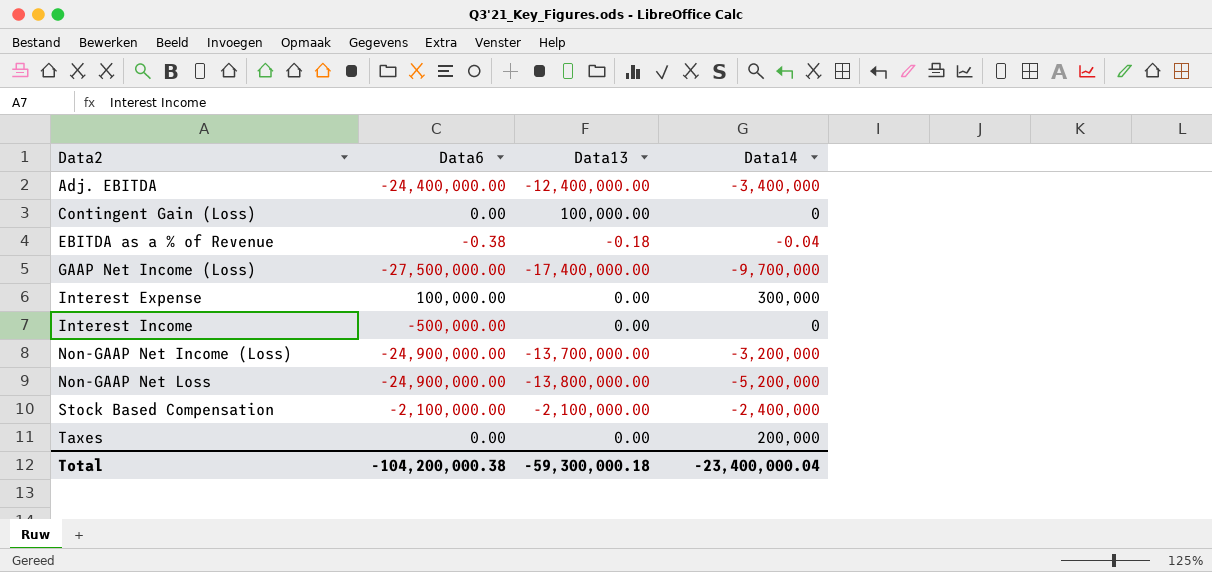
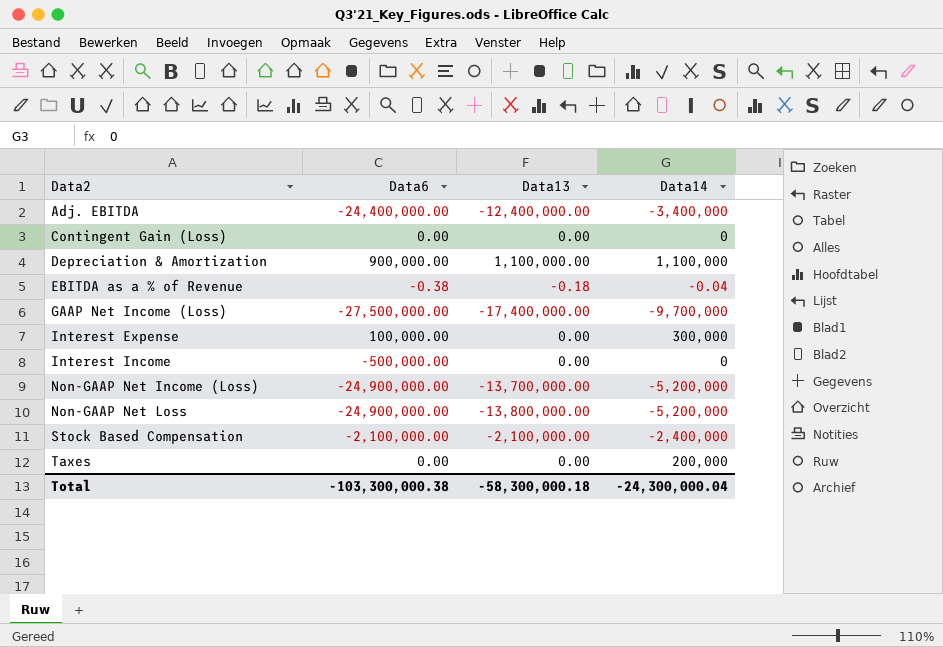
Contingent Gain (Loss) | Data13: 100,000.00 -> 0.00
row Depreciation & Amortization: none -> 900,000.00 | 1,100,000.00 | 1,100,000
Non-GAAP Net Income (Loss) | Data14: -3,200,000 -> -5,200,000
Total | Data6: -104,200,000.38 -> -103,300,000.38
Total | Data13: -59,300,000.18 -> -58,300,000.18
Total | Data14: -23,400,000.04 -> -24,300,000.04

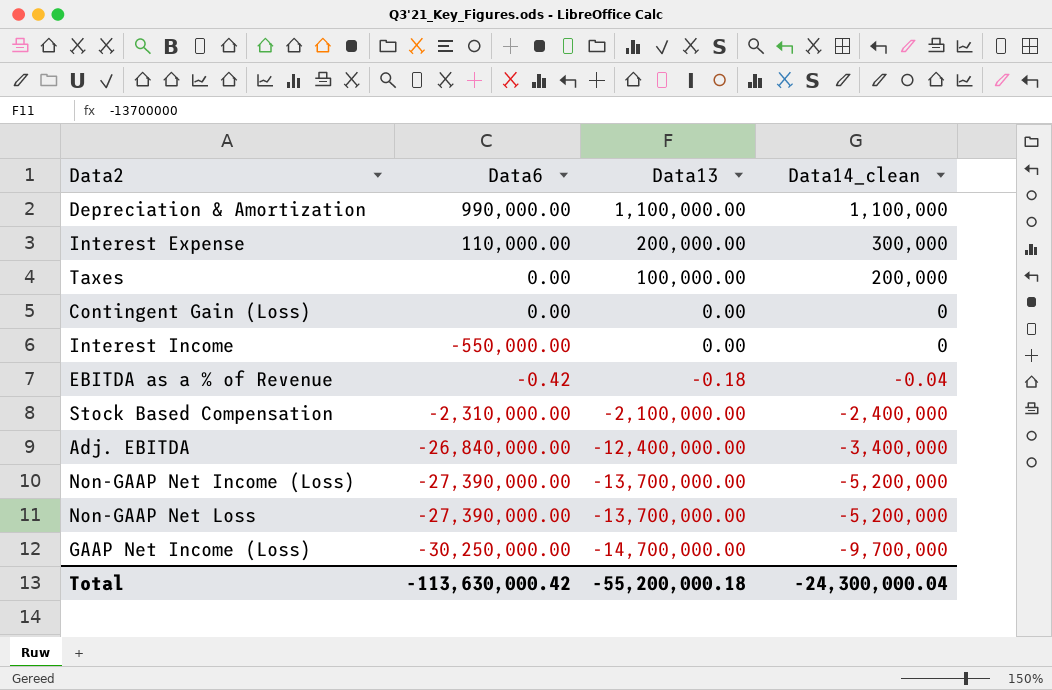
row order: Data2 ascending -> Data13 descending
column name: Data14 -> Data14_clean
Depreciation & Amortization | Data6: 900,000.00 -> 990,000.00
Interest Expense | Data6: 100,000.00 -> 110,000.00
Interest Expense | Data13: 0.00 -> 200,000.00
Taxes | Data13: 0.00 -> 100,000.00
Interest Income | Data6: -500,000.00 -> -550,000.00
EBITDA as a % of Revenue | Data6: -0.38 -> -0.42
Stock Based Compensation | Data6: -2,100,000.00 -> -2,310,000.00
Adj. EBITDA | Data6: -24,400,000.00 -> -26,840,000.00
Non-GAAP Net Income (Loss) | Data6: -24,900,000.00 -> -27,390,000.00
Non-GAAP Net Loss | Data6: -24,900,000.00 -> -27,390,000.00
Non-GAAP Net Loss | Data13: -13,800,000.00 -> -13,700,000.00
GAAP Net Income (Loss) | Data6: -27,500,000.00 -> -30,250,000.00
GAAP Net Income (Loss) | Data13: -17,400,000.00 -> -14,700,000.00
Total | Data6: -103,300,000.38 -> -113,630,000.42
Total | Data13: -58,300,000.18 -> -55,200,000.18

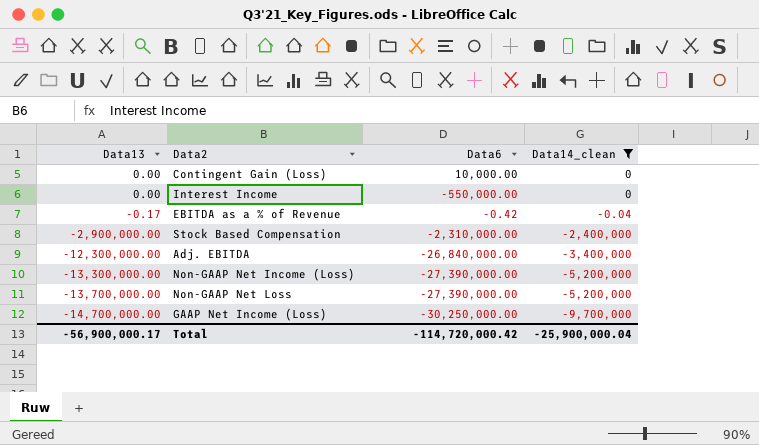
filter: none -> Data14_clean <= 0
column Data13 | position: 3 -> 1
Contingent Gain (Loss) | Data6: 0.00 -> 10,000.00
EBITDA as a % of Revenue | Data13: -0.18 -> -0.17
Stock Based Compensation | Data13: -2,100,000.00 -> -2,900,000.00
Adj. EBITDA | Data13: -12,400,000.00 -> -12,300,000.00
Non-GAAP Net Income (Loss) | Data13: -13,700,000.00 -> -13,300,000.00
Total | Data13: -55,200,000.18 -> -56,900,000.17
Total | Data6: -113,630,000.42 -> -114,720,000.42
Total | Data14_clean: -24,300,000.04 -> -25,900,000.04

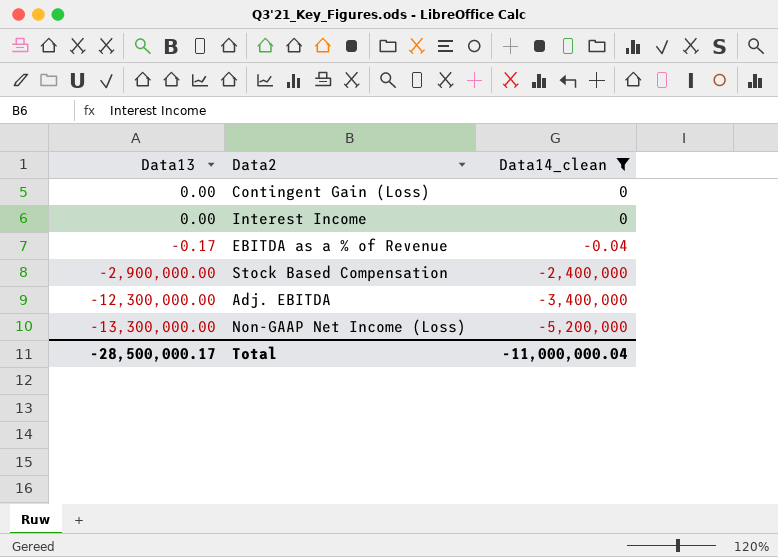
column Data6 | position: 3 -> none
row Non-GAAP Net Loss: -13,700,000.00 | -27,390,000.00 | -5,200,000 -> none
row GAAP Net Income (Loss): -14,700,000.00 | -30,250,000.00 | -9,700,000 -> none
Total | Data13: -56,900,000.17 -> -28,500,000.17
Total | Data14_clean: -25,900,000.04 -> -11,000,000.04

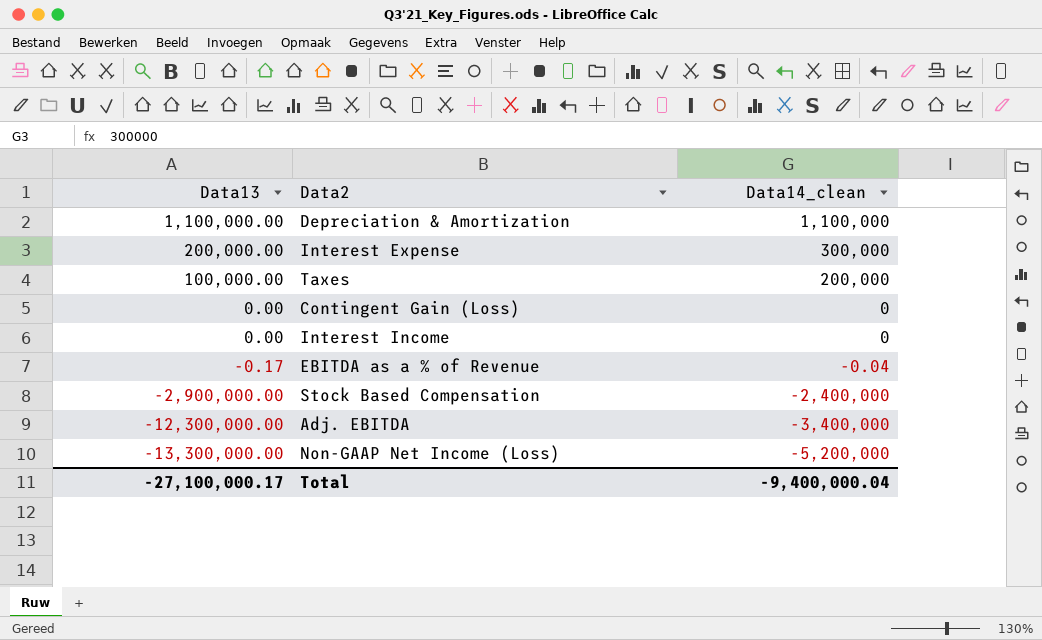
filter: Data14_clean <= 0 -> none
Total | Data13: -28,500,000.17 -> -27,100,000.17
Total | Data14_clean: -11,000,000.04 -> -9,400,000.04

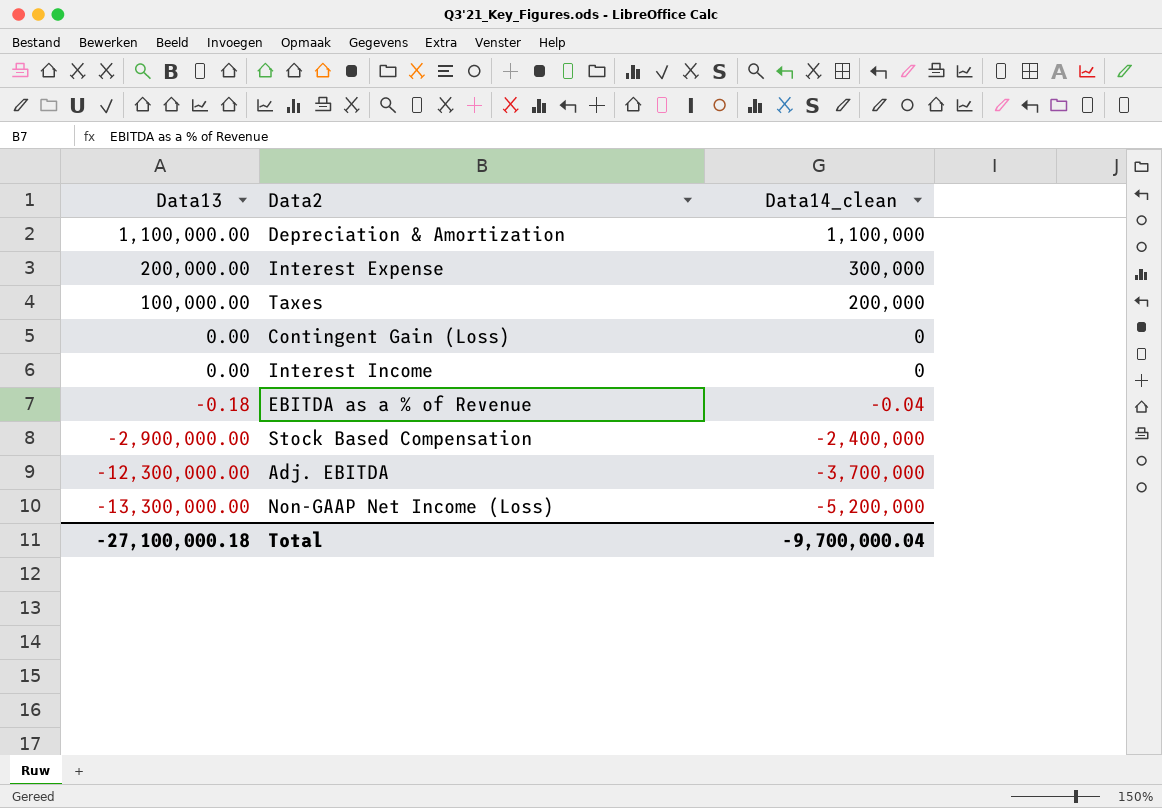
EBITDA as a % of Revenue | Data13: -0.17 -> -0.18
Adj. EBITDA | Data14_clean: -3,400,000 -> -3,700,000
Total | Data13: -27,100,000.17 -> -27,100,000.18
Total | Data14_clean: -9,400,000.04 -> -9,700,000.04

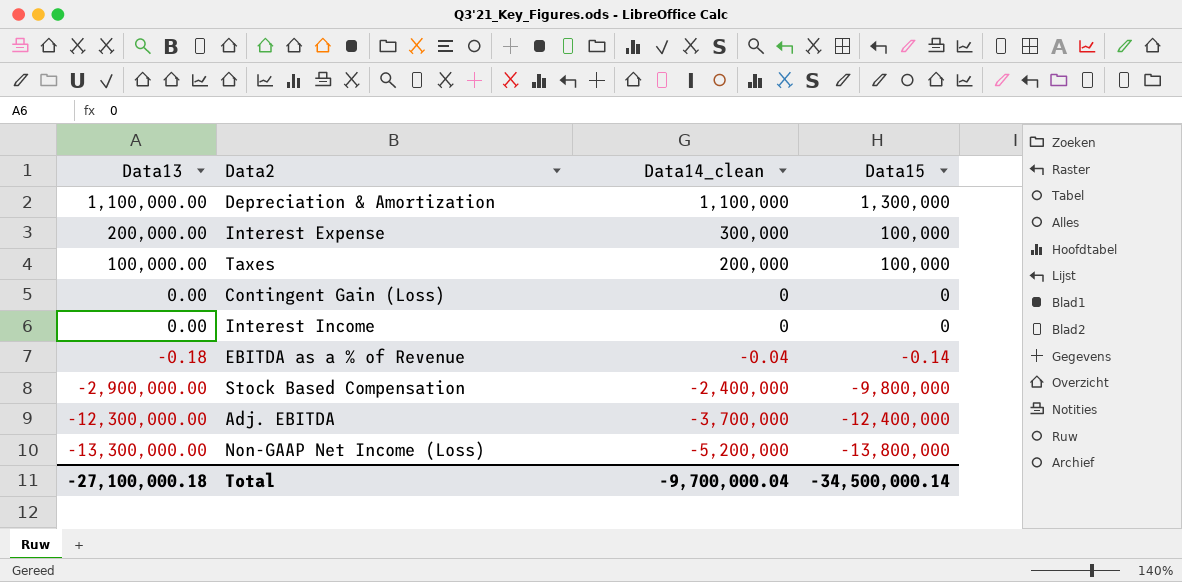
column Data15 | position: none -> 4

